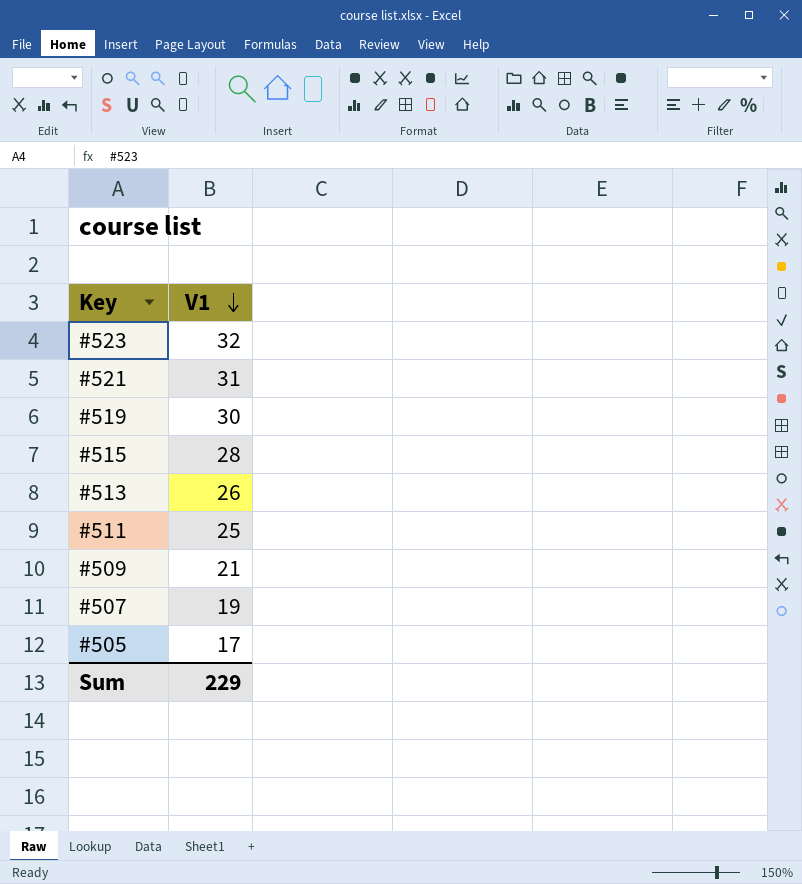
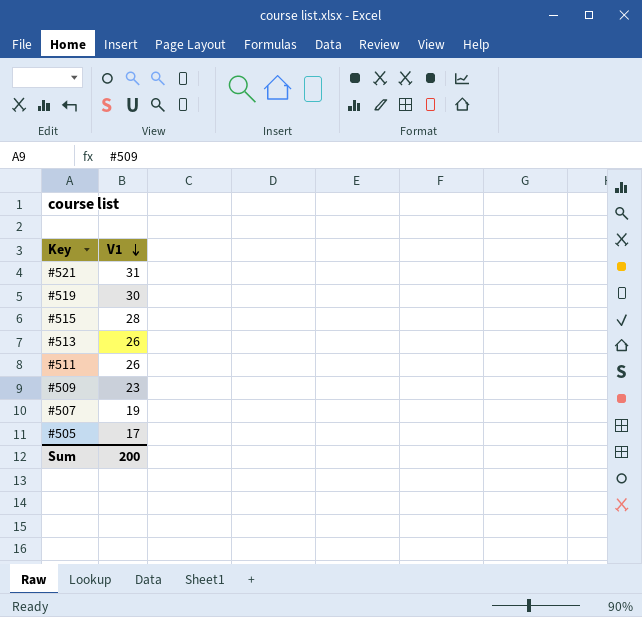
row #523: 32 -> none
#511 | V1: 25 -> 26
#509 | V1: 21 -> 23
Sum | V1: 229 -> 200

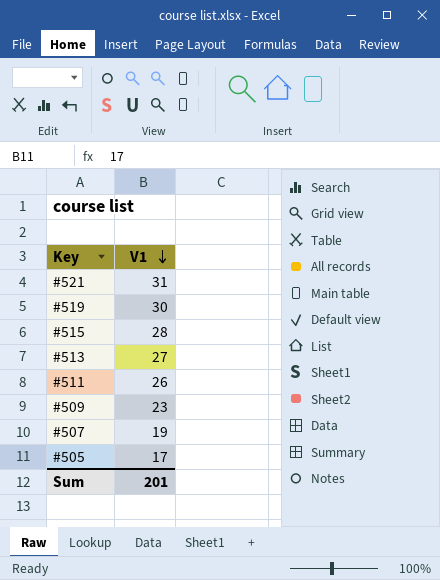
#513 | V1: 26 -> 27
Sum | V1: 200 -> 201

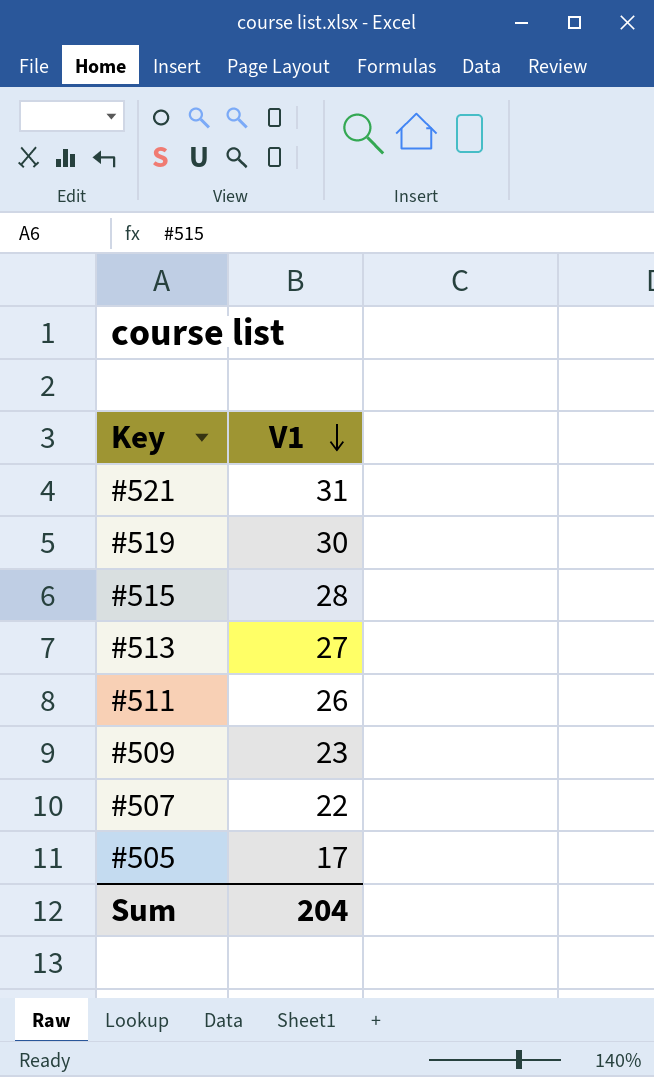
#507 | V1: 19 -> 22
Sum | V1: 201 -> 204

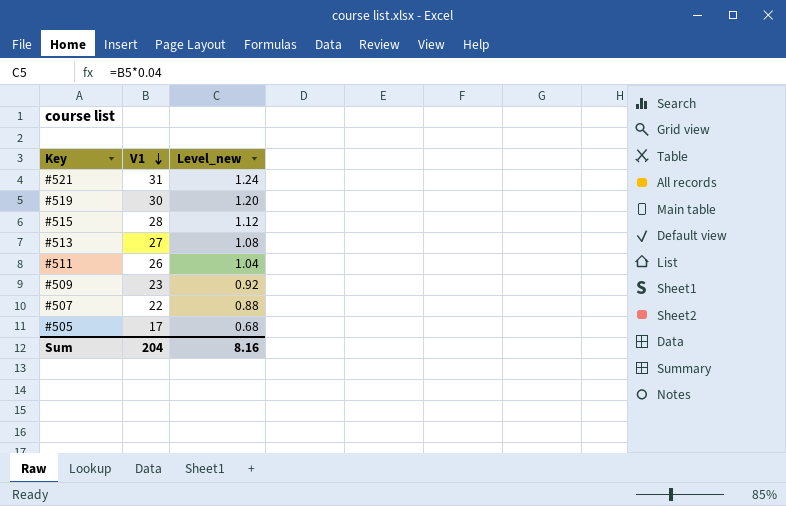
column Level_new | formula: none -> [V1] * 0.04

